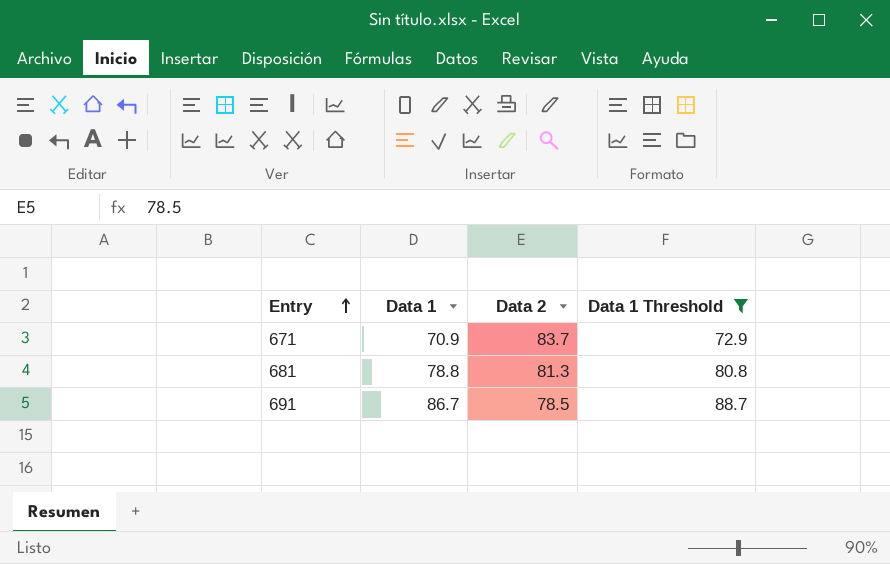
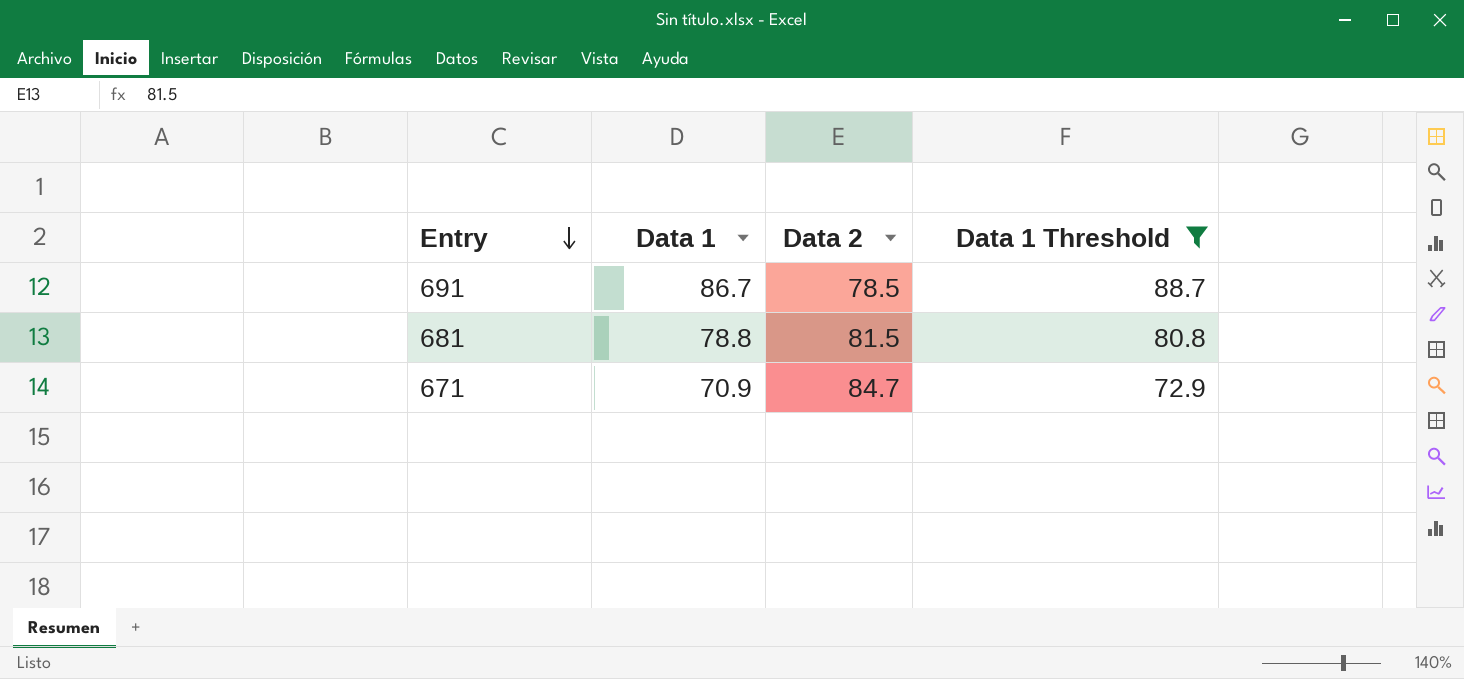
row order: Entry ascending -> Entry descending
681 | Data 2: 81.3 -> 81.5
671 | Data 2: 83.7 -> 84.7

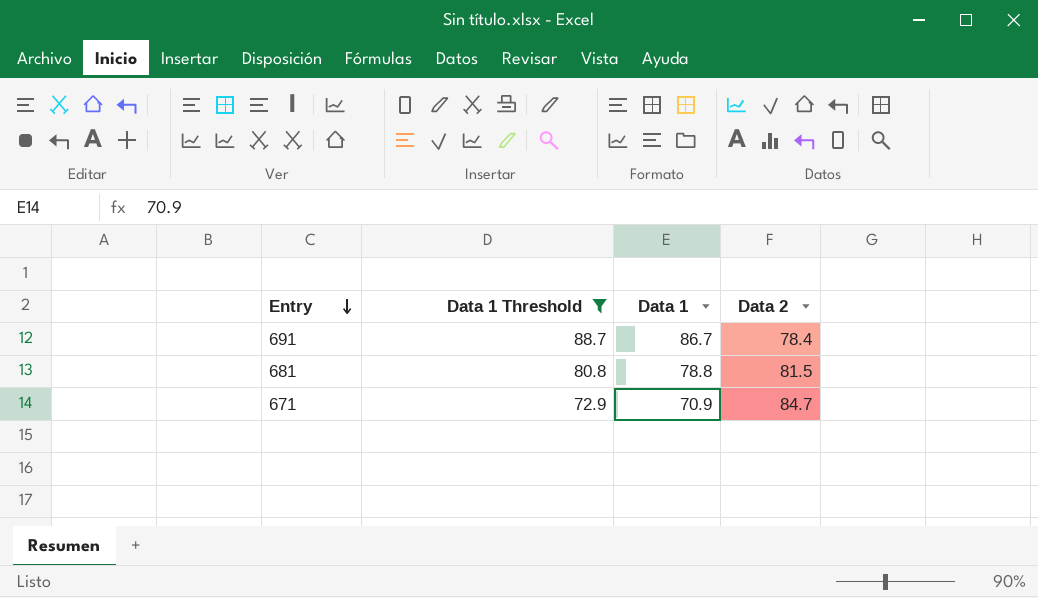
column Data 1 Threshold | position: 4 -> 2
691 | Data 2: 78.5 -> 78.4

